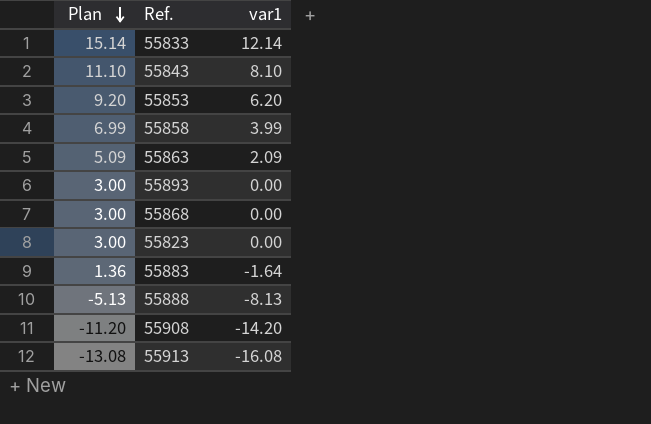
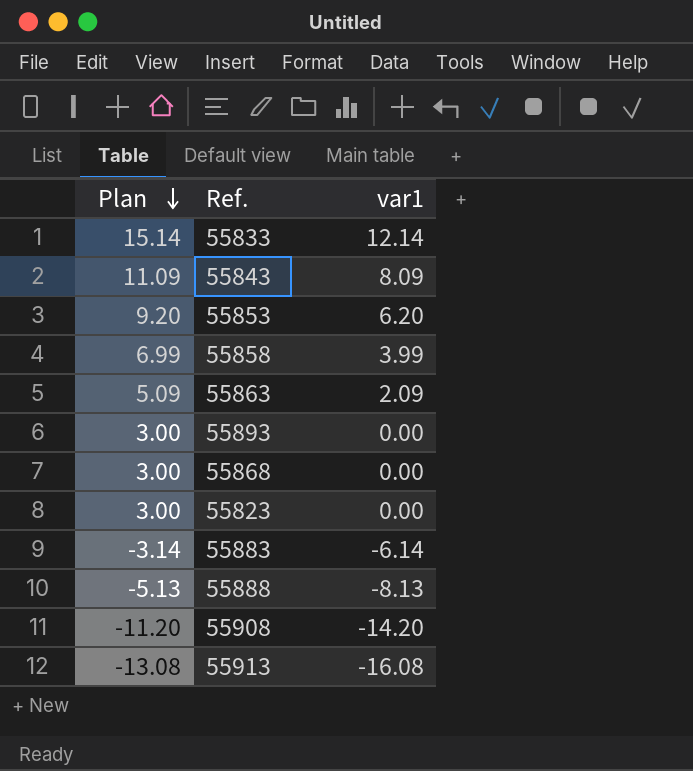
55843 | Plan: 11.10 -> 11.09
55843 | var1: 8.10 -> 8.09
55883 | Plan: 1.36 -> -3.14
55883 | var1: -1.64 -> -6.14

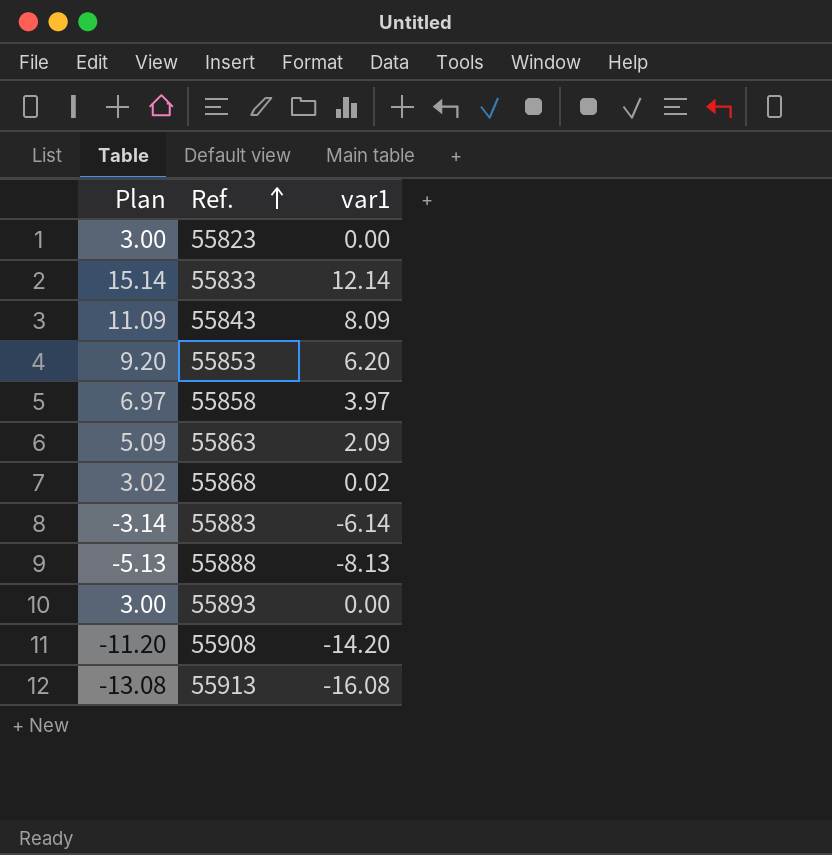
row order: Plan descending -> Ref. ascending
55858 | Plan: 6.99 -> 6.97
55858 | var1: 3.99 -> 3.97
55868 | Plan: 3.00 -> 3.02
55868 | var1: 0.00 -> 0.02

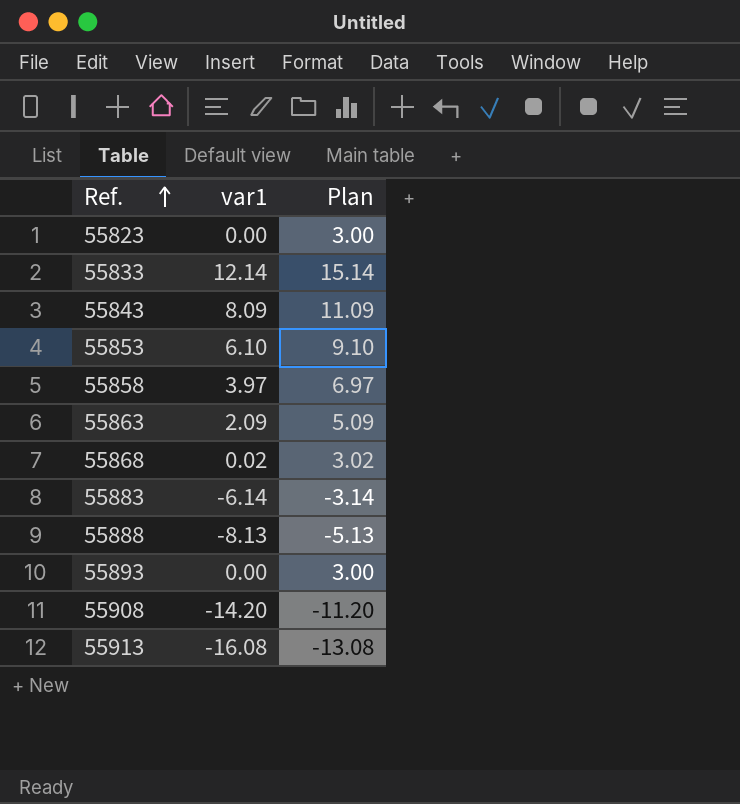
column Plan | position: 1 -> 3
55853 | var1: 6.20 -> 6.10
55853 | Plan: 9.20 -> 9.10

